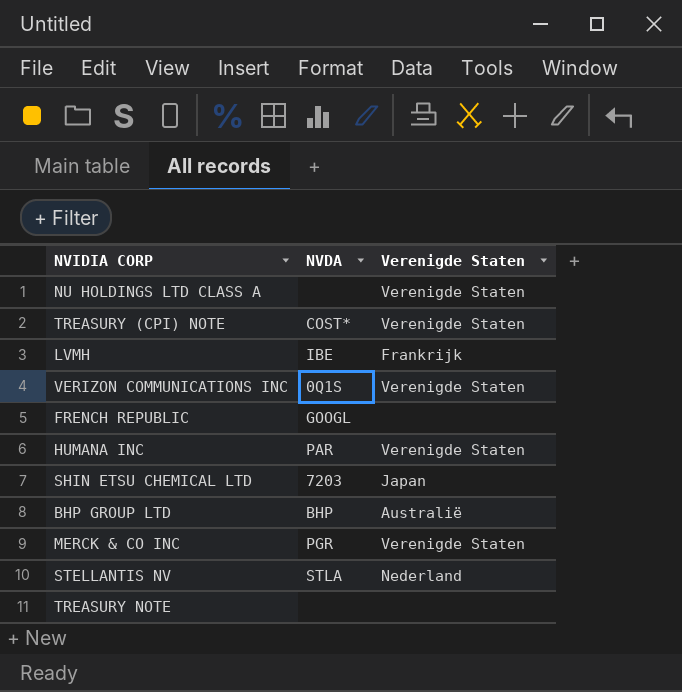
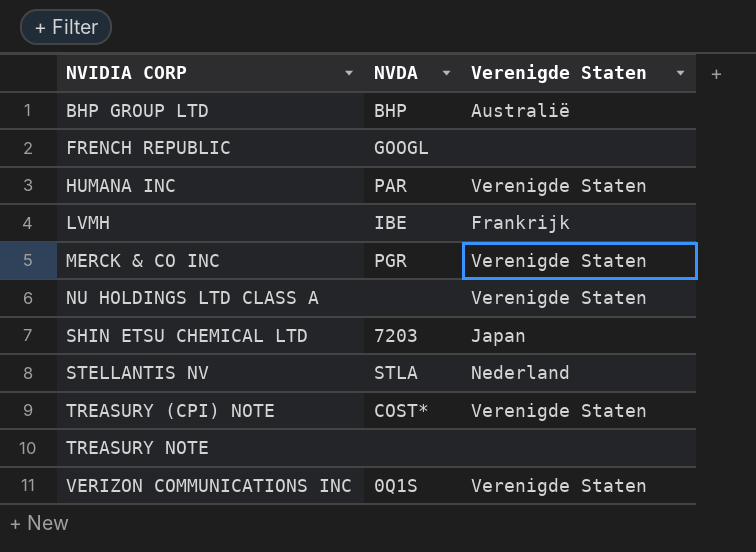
row order: none -> NVIDIA CORP ascending

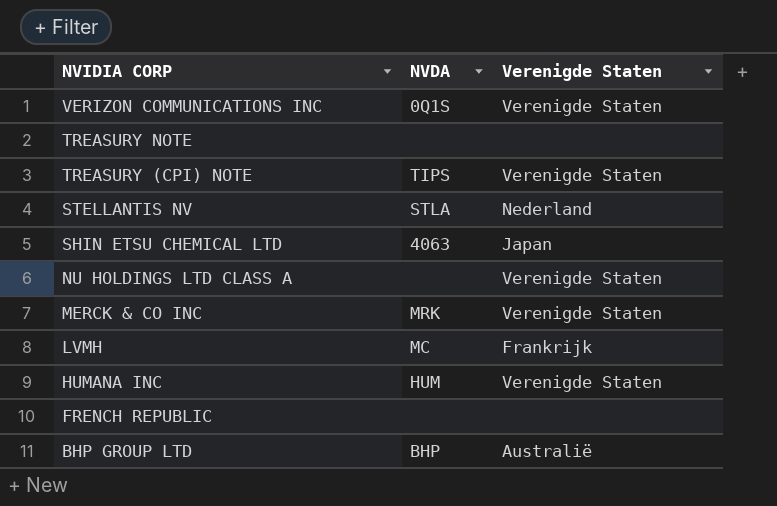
row order: NVIDIA CORP ascending -> NVIDIA CORP descending
TREASURY (CPI) NOTE | NVDA: COST* -> TIPS
SHIN ETSU CHEMICAL LTD | NVDA: 7203 -> 4063
MERCK & CO INC | NVDA: PGR -> MRK
LVMH | NVDA: IBE -> MC
HUMANA INC | NVDA: PAR -> HUM
FRENCH REPUBLIC | NVDA: GOOGL -> none

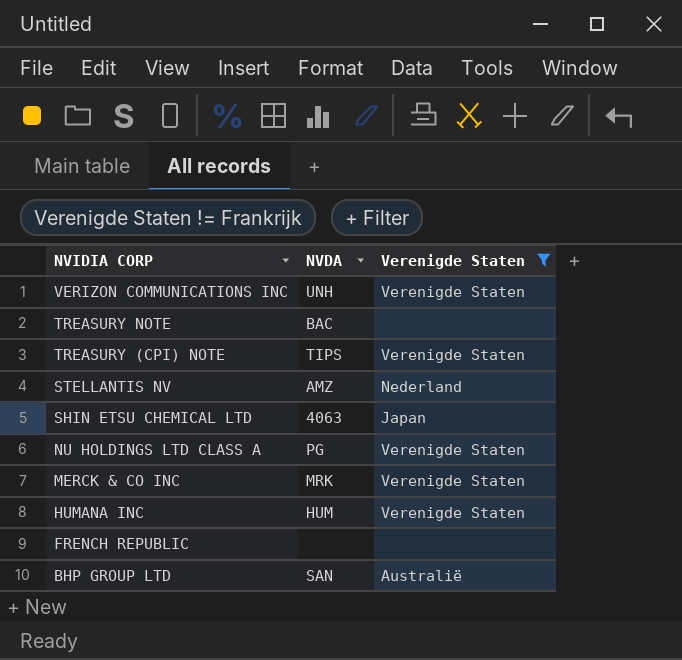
filter: none -> Verenigde Staten != Frankrijk
VERIZON COMMUNICATIONS INC | NVDA: 0Q1S -> UNH
TREASURY NOTE | NVDA: none -> BAC
STELLANTIS NV | NVDA: STLA -> AMZ
NU HOLDINGS LTD CLASS A | NVDA: none -> PG
BHP GROUP LTD | NVDA: BHP -> SAN

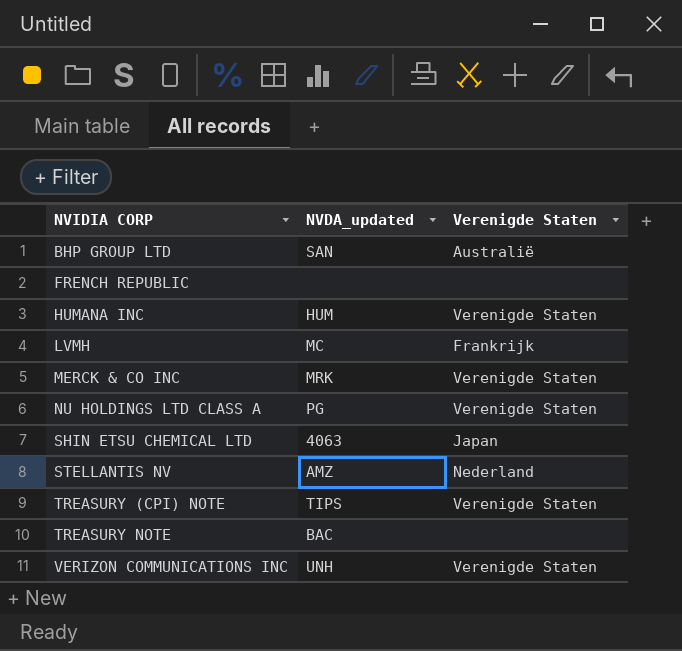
filter: Verenigde Staten != Frankrijk -> none
row order: NVIDIA CORP descending -> NVIDIA CORP ascending
column name: NVDA -> NVDA_updated

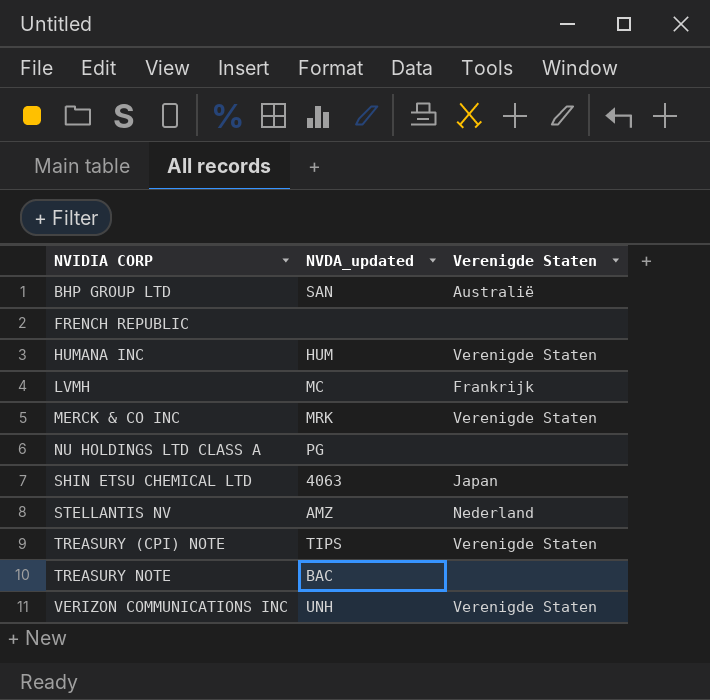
NU HOLDINGS LTD CLASS A | Verenigde Staten: Verenigde Staten -> none

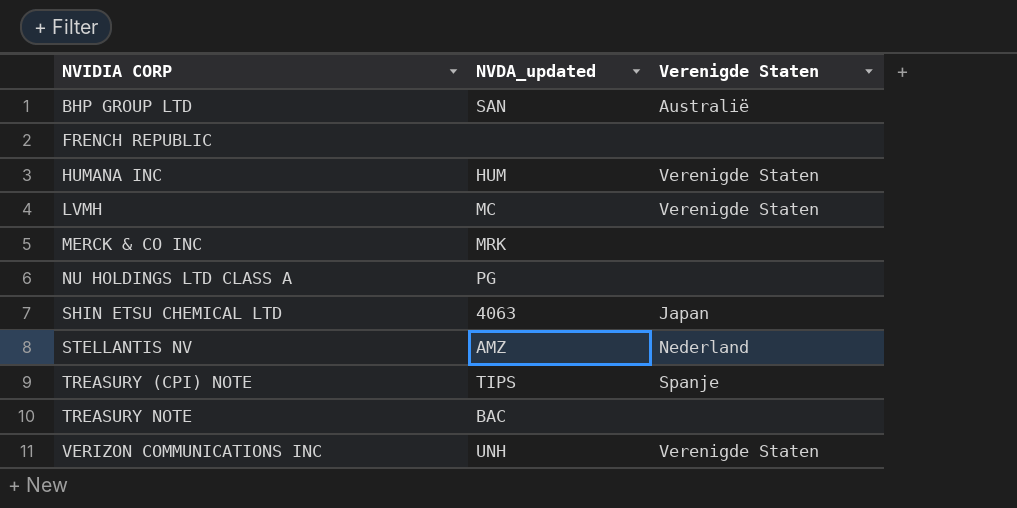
LVMH | Verenigde Staten: Frankrijk -> Verenigde Staten
MERCK & CO INC | Verenigde Staten: Verenigde Staten -> none
TREASURY (CPI) NOTE | Verenigde Staten: Verenigde Staten -> Spanje

